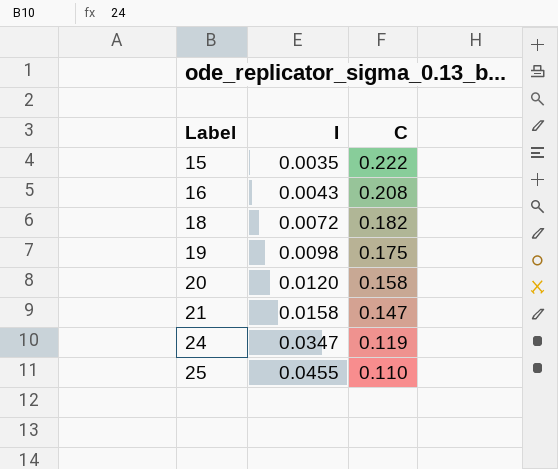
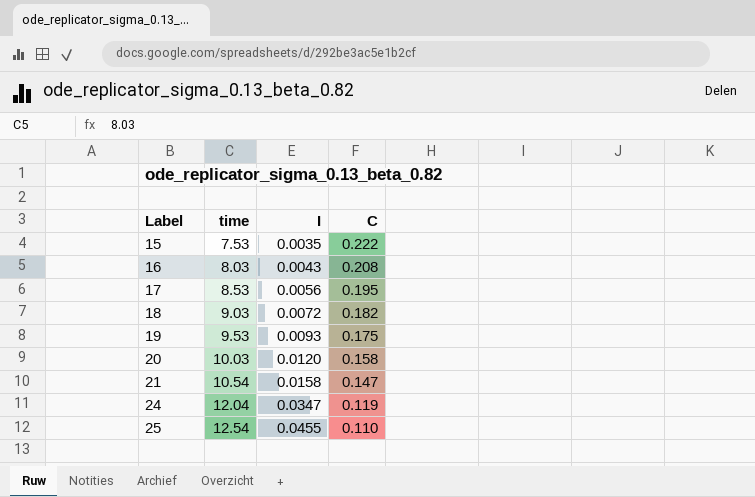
column time | position: none -> 2
row 17: none -> 8.53 | 0.0056 | 0.195
19 | I: 0.0098 -> 0.0093

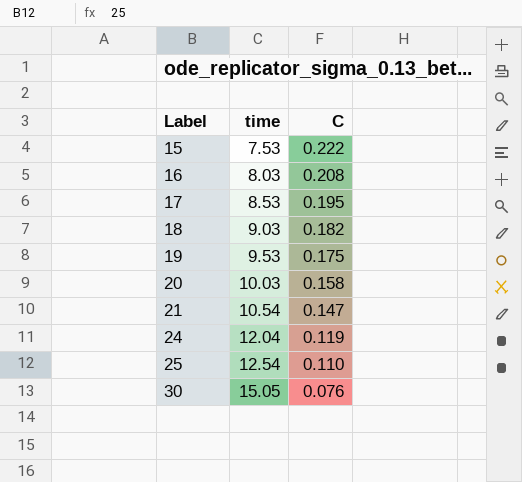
column I | position: 3 -> none
row 30: none -> 15.05 | 0.076

